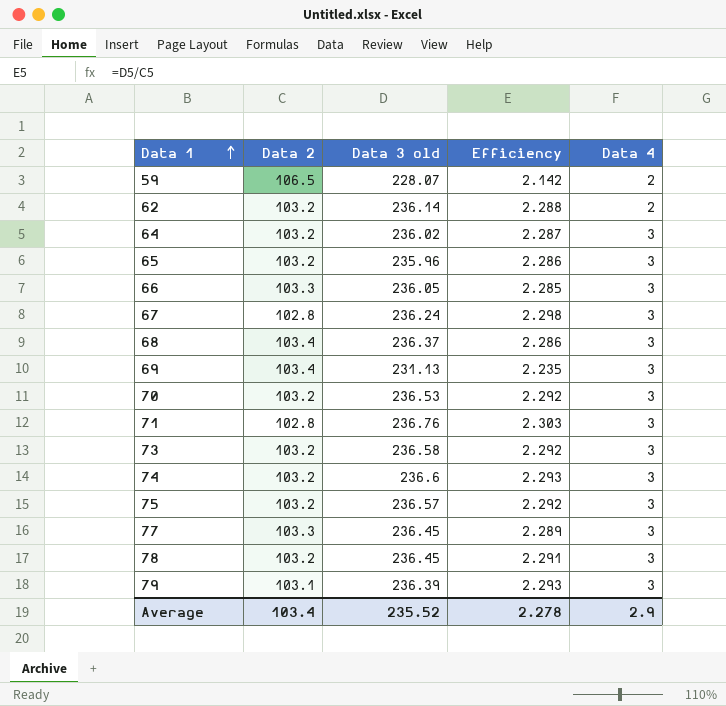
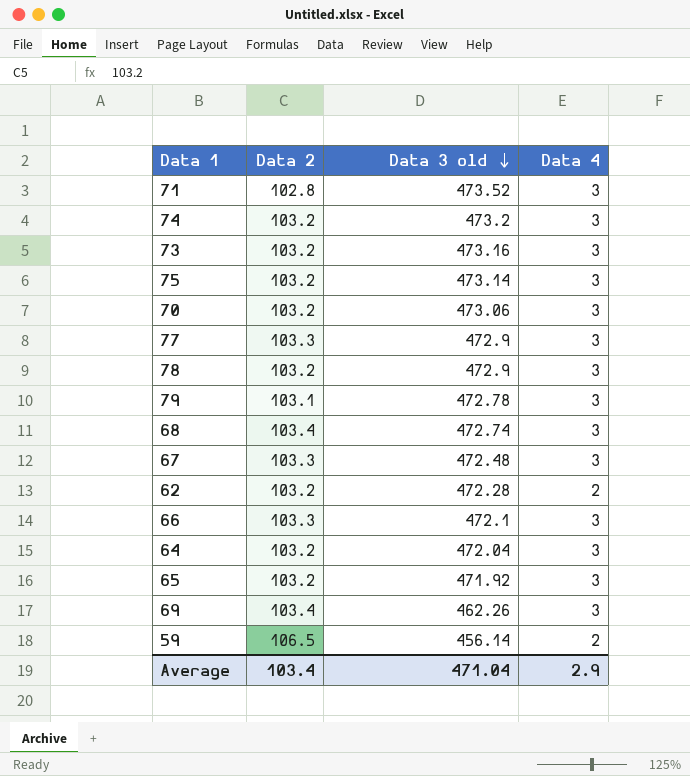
row order: Data 1 ascending -> Data 3 old descending
column Efficiency | formula: [Data 3 old] / [Data 2] -> none
71 | Data 3 old: 236.76 -> 473.52
74 | Data 3 old: 236.6 -> 473.2
73 | Data 3 old: 236.58 -> 473.16
75 | Data 3 old: 236.57 -> 473.14
70 | Data 3 old: 236.53 -> 473.06
77 | Data 3 old: 236.45 -> 472.9
78 | Data 3 old: 236.45 -> 472.9
79 | Data 3 old: 236.39 -> 472.78
68 | Data 3 old: 236.37 -> 472.74
67 | Data 2: 102.8 -> 103.3
67 | Data 3 old: 236.24 -> 472.48
62 | Data 3 old: 236.14 -> 472.28
66 | Data 3 old: 236.05 -> 472.1
64 | Data 3 old: 236.02 -> 472.04
65 | Data 3 old: 235.96 -> 471.92
69 | Data 3 old: 231.13 -> 462.26
59 | Data 3 old: 228.07 -> 456.14
Average | Data 3 old: 235.52 -> 471.04

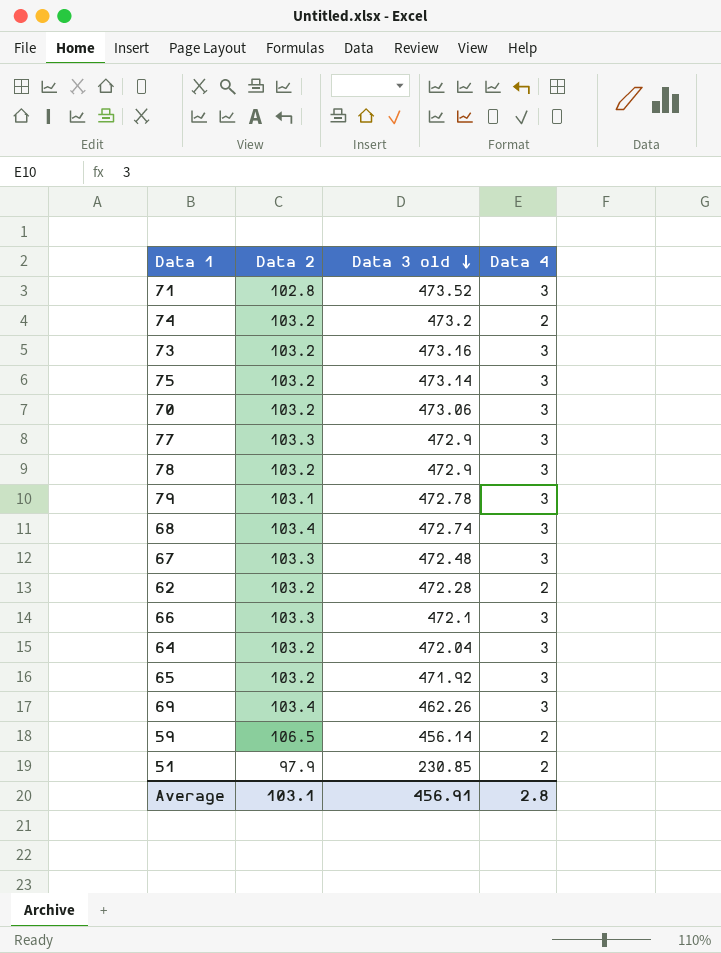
74 | Data 4: 3 -> 2
row 51: none -> 97.9 | 230.85 | 2
Average | Data 2: 103.4 -> 103.1
Average | Data 3 old: 471.04 -> 456.91
Average | Data 4: 2.9 -> 2.8

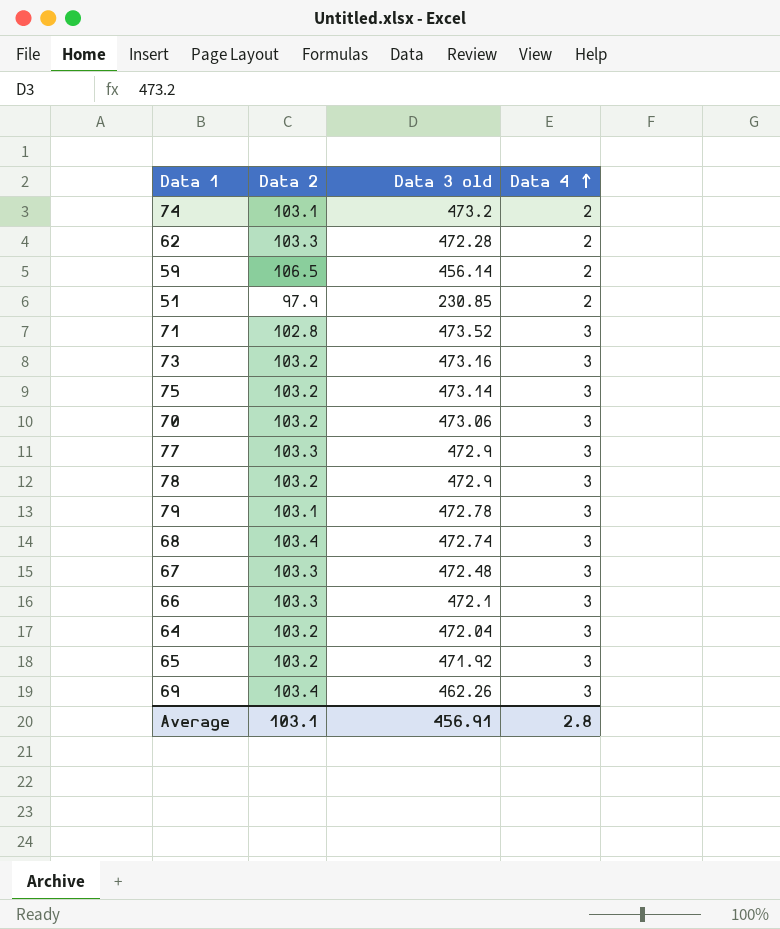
row order: Data 3 old descending -> Data 4 ascending
74 | Data 2: 103.2 -> 103.1
62 | Data 2: 103.2 -> 103.3

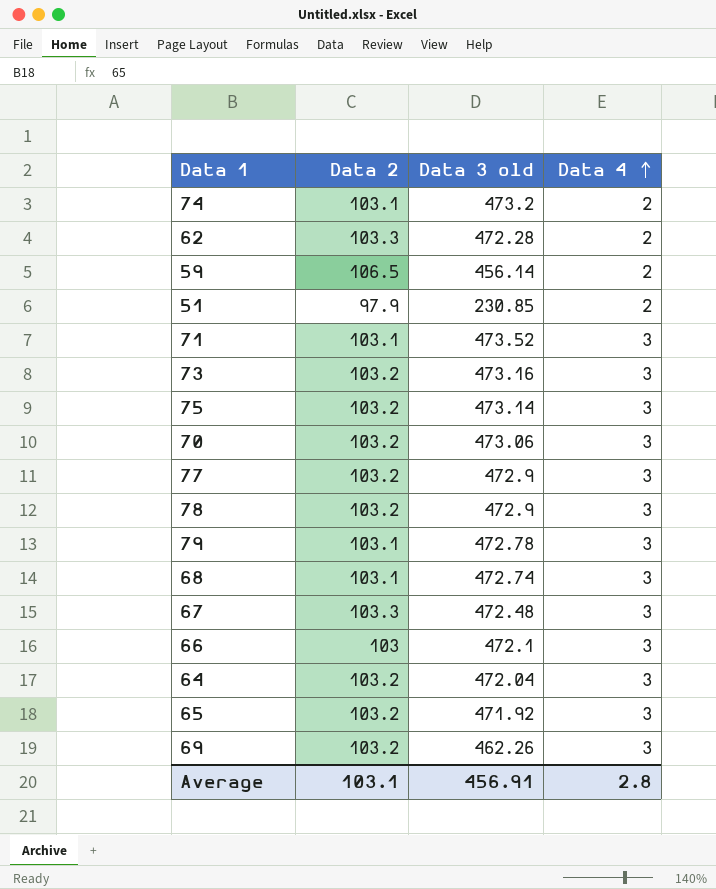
71 | Data 2: 102.8 -> 103.1
77 | Data 2: 103.3 -> 103.2
68 | Data 2: 103.4 -> 103.1
66 | Data 2: 103.3 -> 103
69 | Data 2: 103.4 -> 103.2

